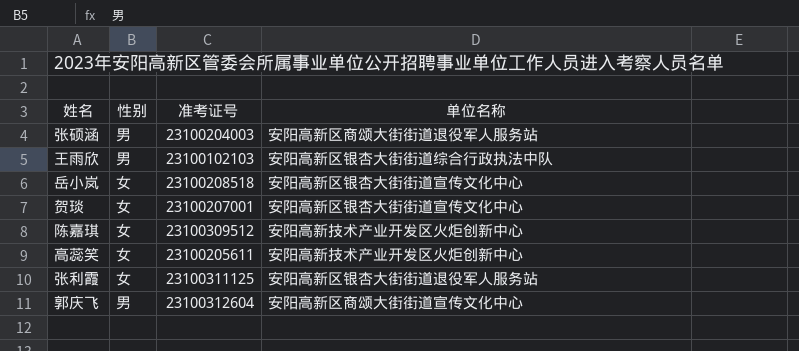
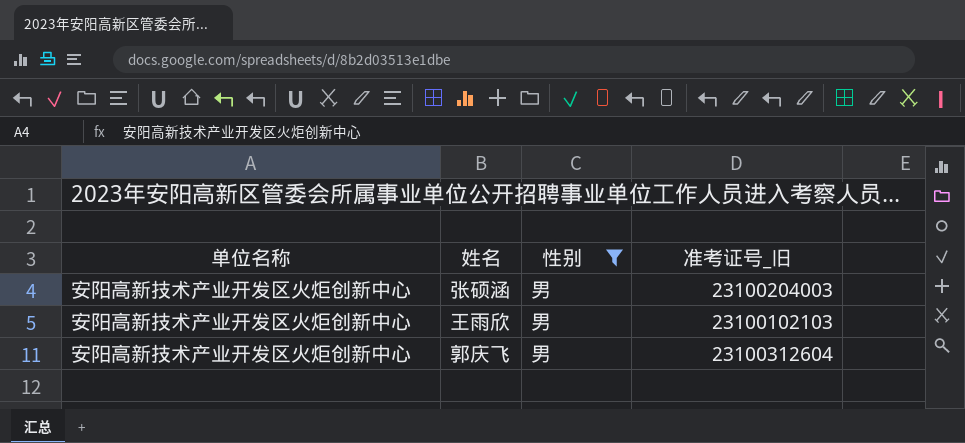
filter: none -> 性别 = 男
column 单位名称 | position: 4 -> 1
column name: 准考证号 -> 准考证号_旧
张硕涵 | 单位名称: 安阳高新区商颂大街街道退役军人服务站 -> 安阳高新技术产业开发区火炬创新中心
王雨欣 | 单位名称: 安阳高新区银杏大街街道综合行政执法中队 -> 安阳高新技术产业开发区火炬创新中心
郭庆飞 | 单位名称: 安阳高新区商颂大街街道宣传文化中心 -> 安阳高新技术产业开发区火炬创新中心

